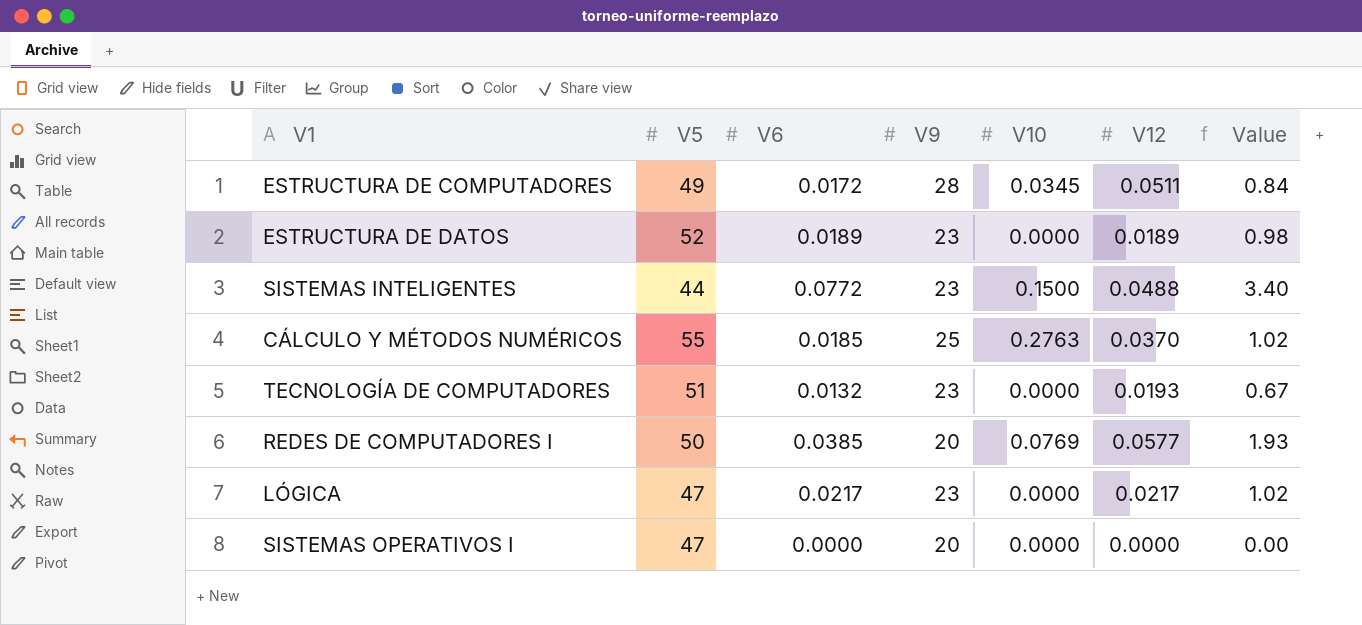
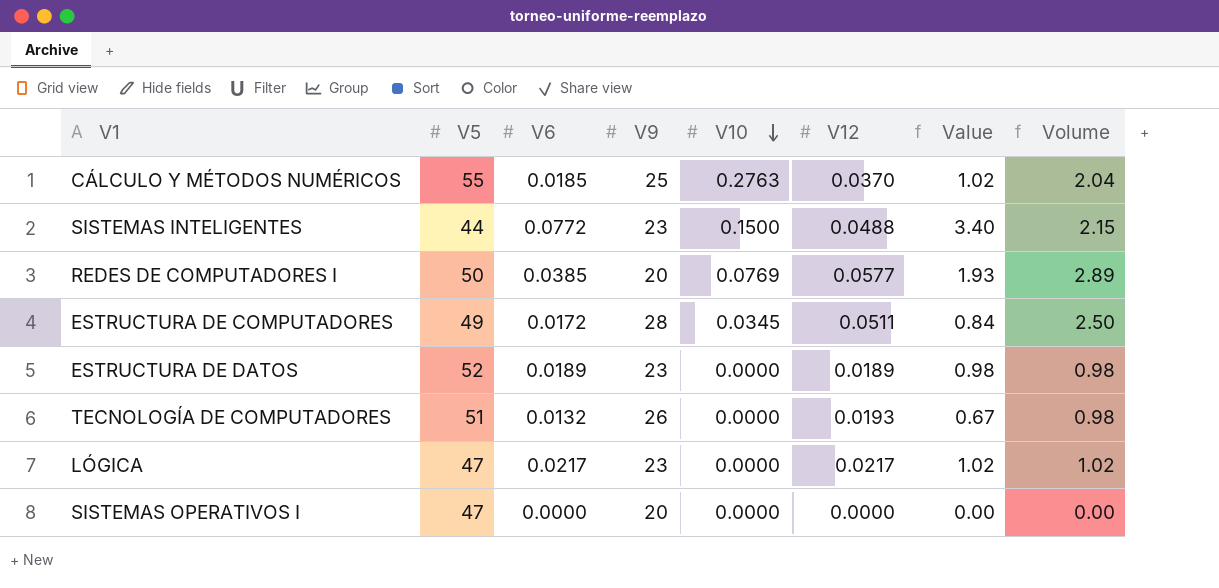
row order: none -> V10 descending
column Volume | formula: none -> [V5] * [V12]
TECNOLOGÍA DE COMPUTADORES | V9: 23 -> 26

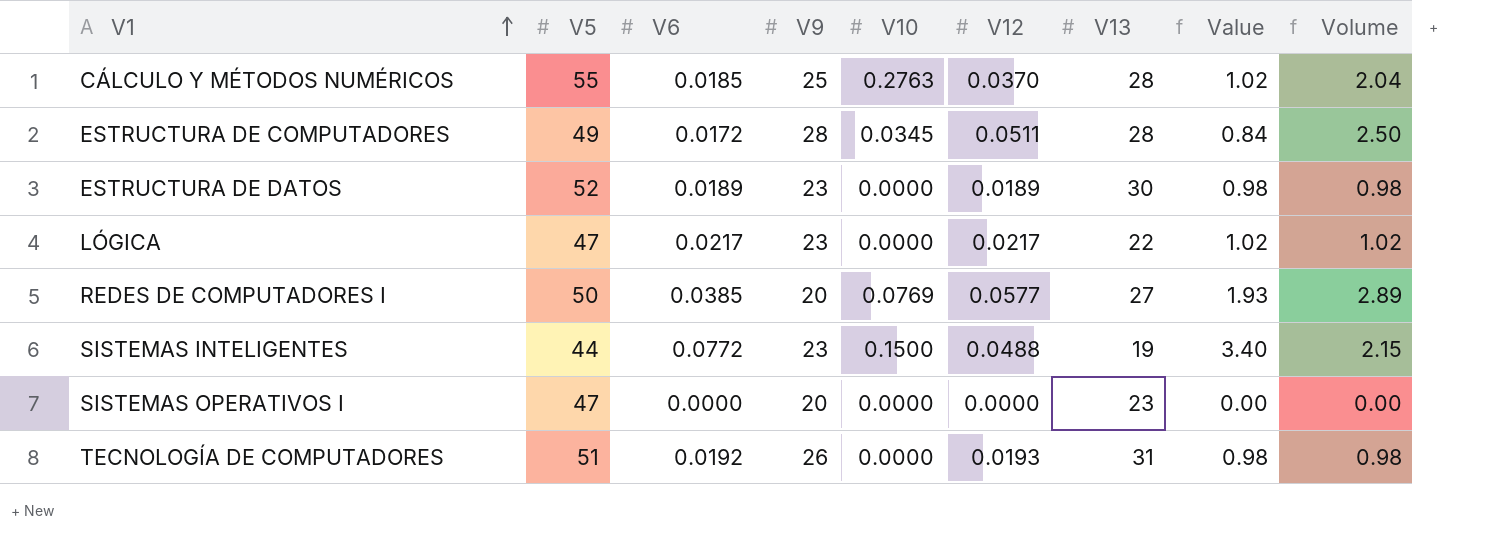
row order: V10 descending -> V1 ascending
column V13 | position: none -> 7
TECNOLOGÍA DE COMPUTADORES | V6: 0.0132 -> 0.0192
TECNOLOGÍA DE COMPUTADORES | Value: 0.67 -> 0.98

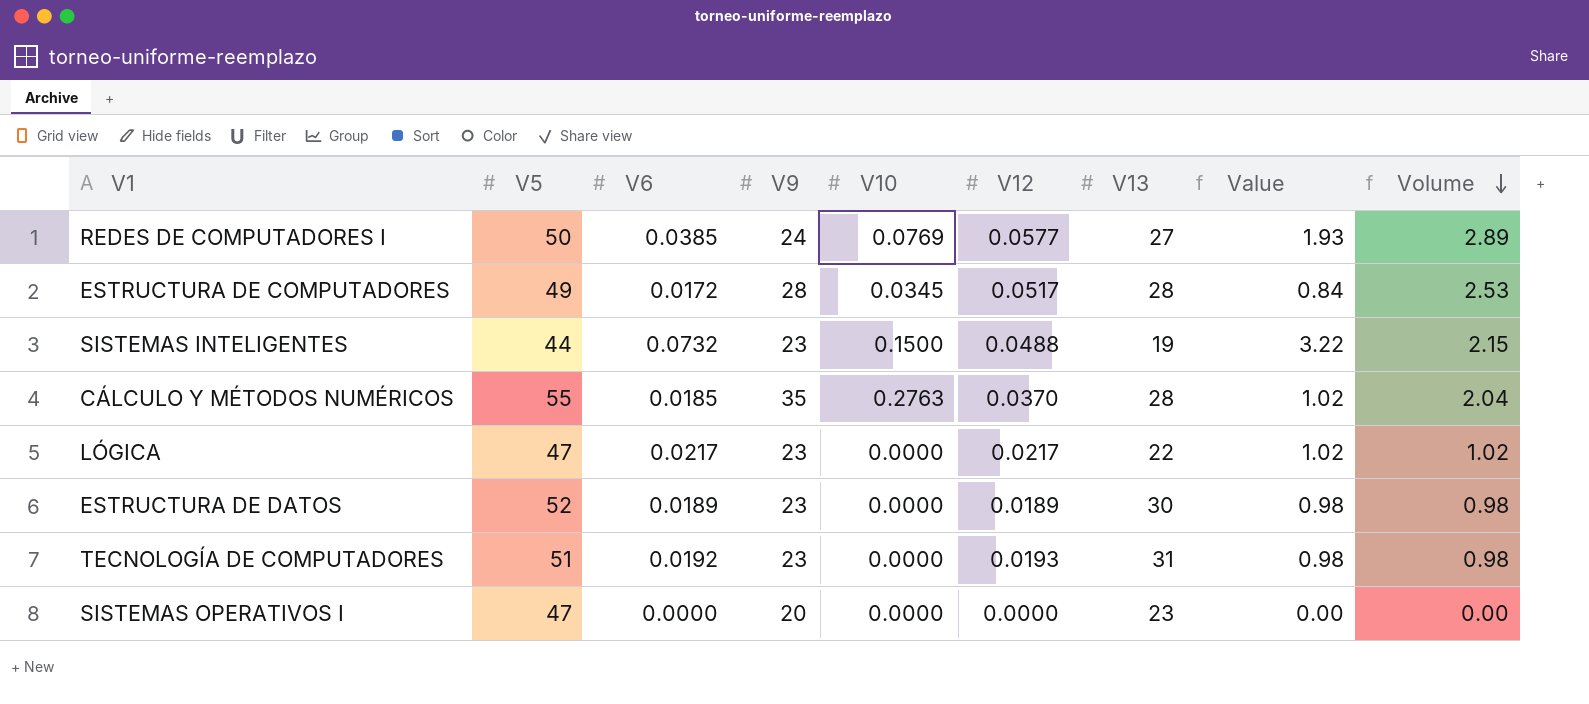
row order: V1 ascending -> Volume descending
REDES DE COMPUTADORES I | V9: 20 -> 24
ESTRUCTURA DE COMPUTADORES | V12: 0.0511 -> 0.0517
ESTRUCTURA DE COMPUTADORES | Volume: 2.50 -> 2.53
SISTEMAS INTELIGENTES | V6: 0.0772 -> 0.0732
SISTEMAS INTELIGENTES | Value: 3.40 -> 3.22
CÁLCULO Y MÉTODOS NUMÉRICOS | V9: 25 -> 35
TECNOLOGÍA DE COMPUTADORES | V9: 26 -> 23

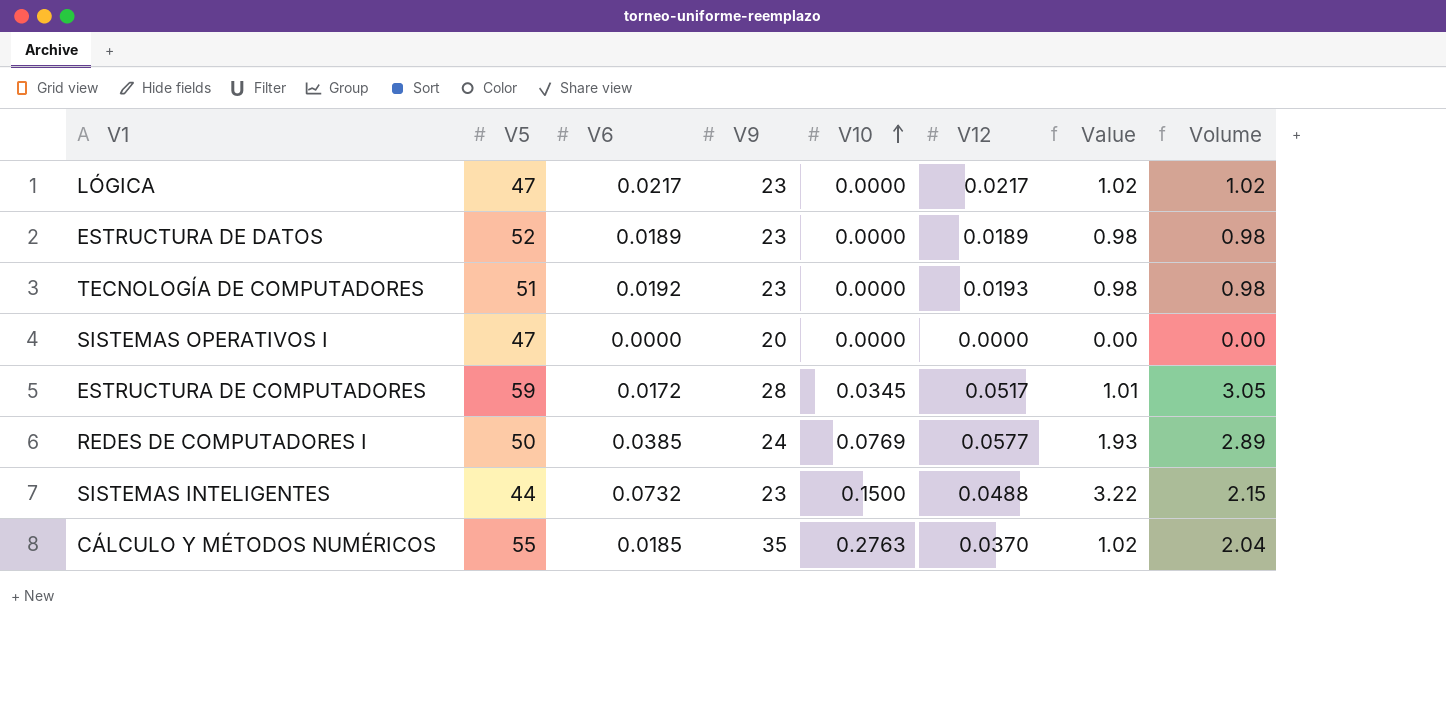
row order: Volume descending -> V10 ascending
column V13 | position: 7 -> none
ESTRUCTURA DE COMPUTADORES | V5: 49 -> 59
ESTRUCTURA DE COMPUTADORES | Value: 0.84 -> 1.01
ESTRUCTURA DE COMPUTADORES | Volume: 2.53 -> 3.05

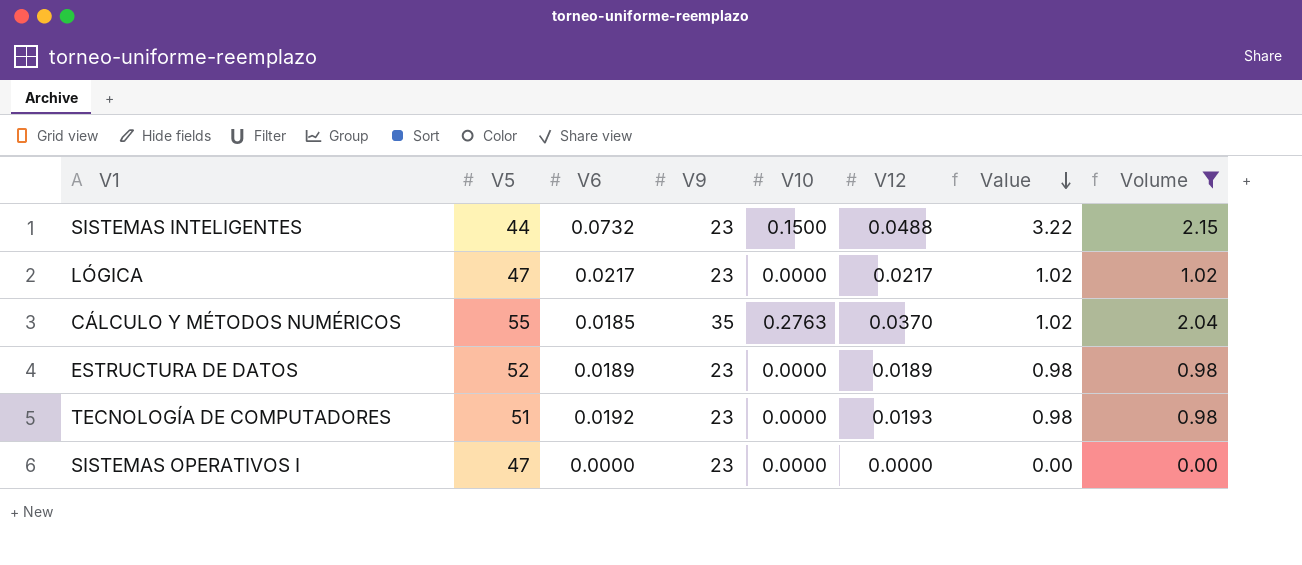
filter: none -> Volume <= 2.15
row order: V10 ascending -> Value descending
SISTEMAS OPERATIVOS I | V9: 20 -> 23

